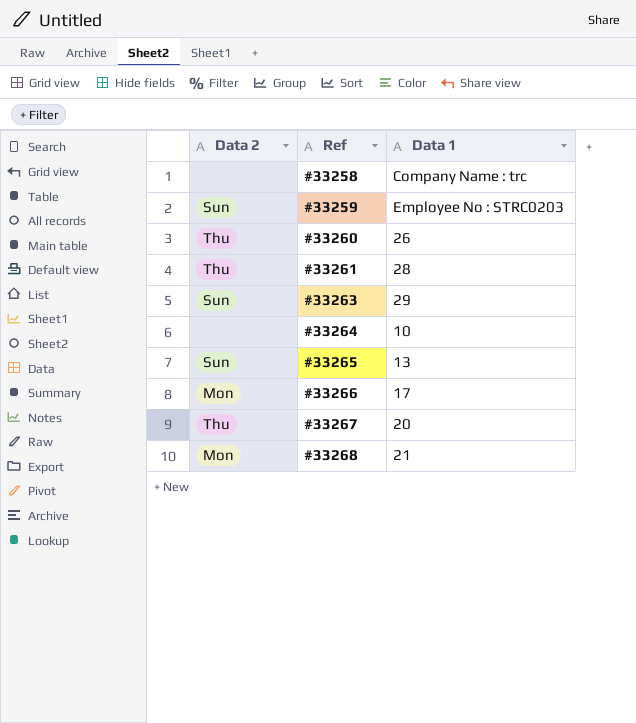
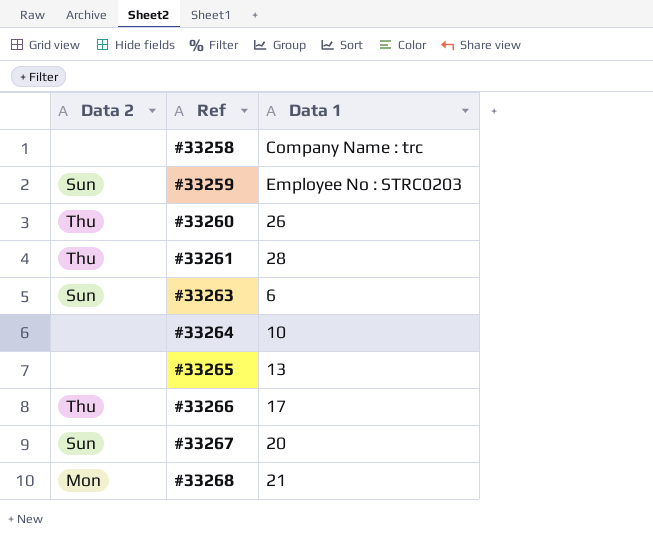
#33263 | Data 1: 29 -> 6
#33265 | Data 2: Sun -> none
#33266 | Data 2: Mon -> Thu
#33267 | Data 2: Thu -> Sun

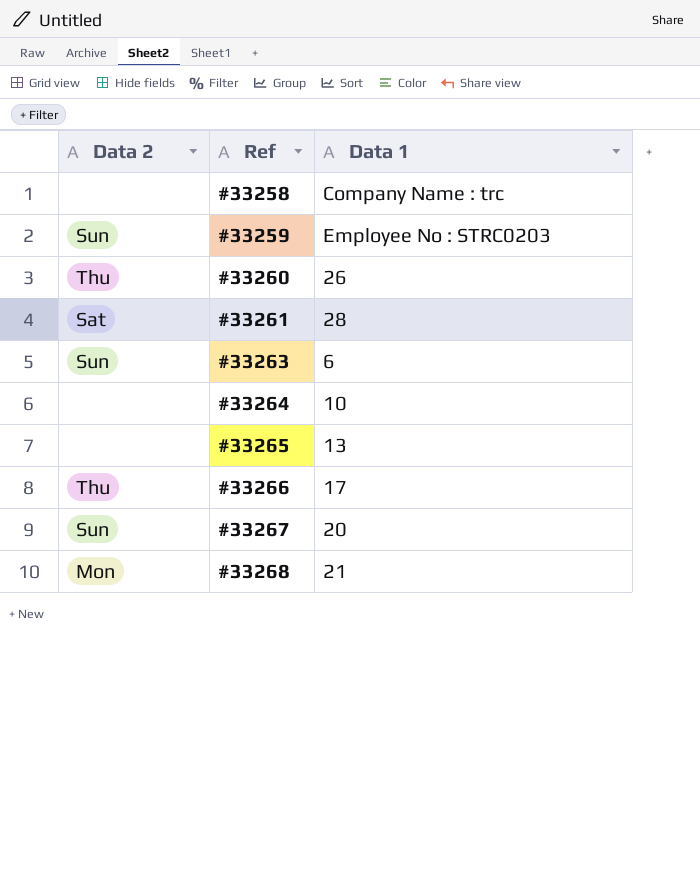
#33261 | Data 2: Thu -> Sat

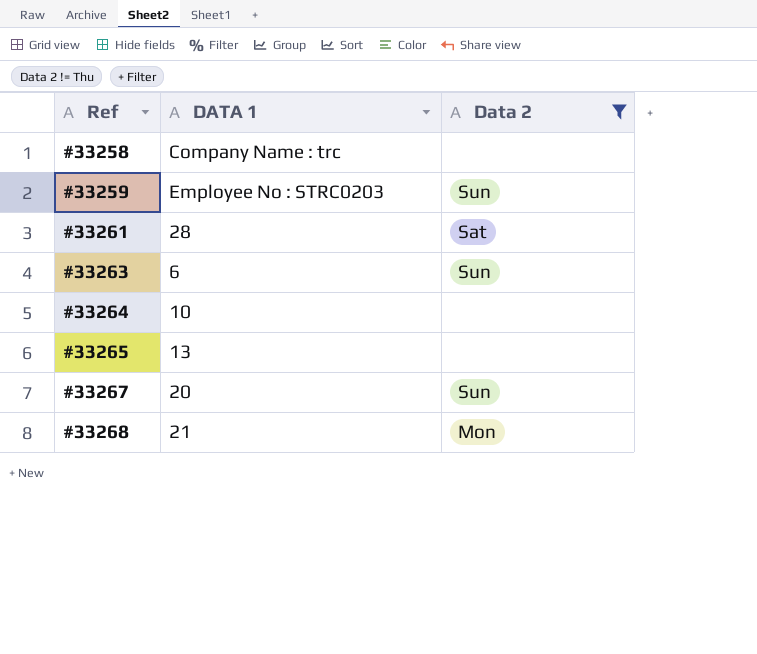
filter: none -> Data 2 != Thu
column name: Data 1 -> DATA 1
column Data 2 | position: 1 -> 3

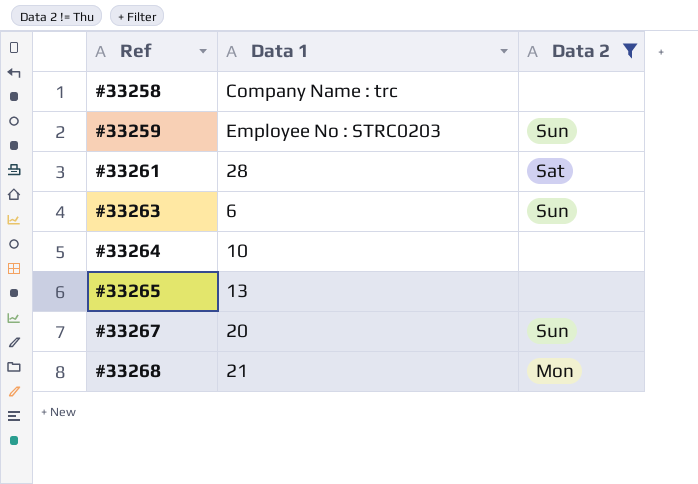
column name: DATA 1 -> Data 1

